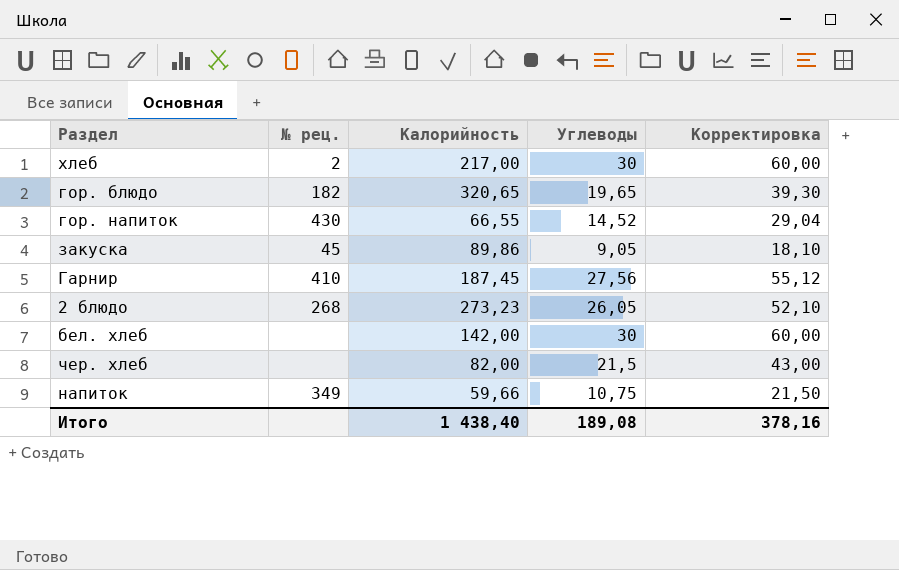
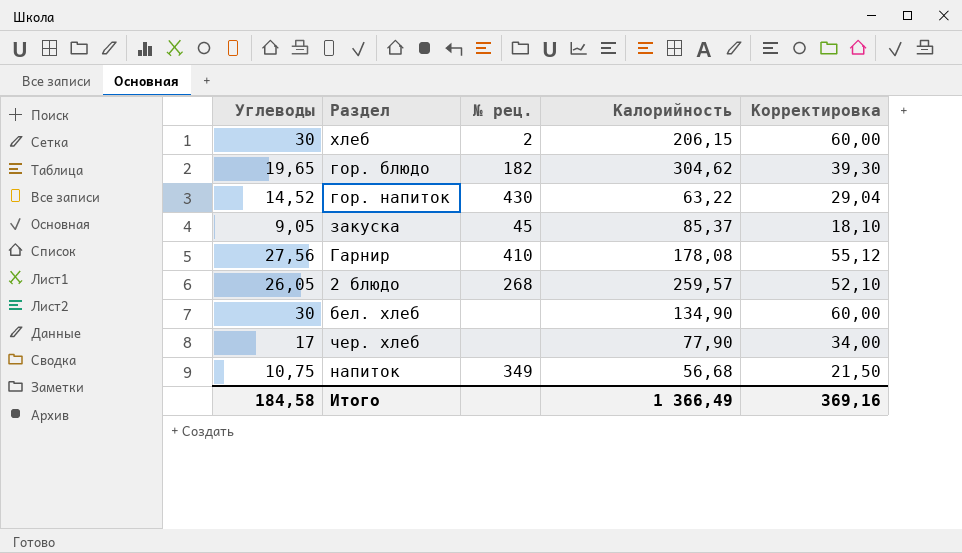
column Углеводы | position: 4 -> 1
хлеб | Калорийность: 217,00 -> 206,15
гор. блюдо | Калорийность: 320,65 -> 304,62
гор. напиток | Калорийность: 66,55 -> 63,22
закуска | Калорийность: 89,86 -> 85,37
Гарнир | Калорийность: 187,45 -> 178,08
2 блюдо | Калорийность: 273,23 -> 259,57
бел. хлеб | Калорийность: 142,00 -> 134,90
чер. хлеб | Углеводы: 21,5 -> 17
чер. хлеб | Калорийность: 82,00 -> 77,90
чер. хлеб | Корректировка: 43,00 -> 34,00
напиток | Калорийность: 59,66 -> 56,68
Итого | Углеводы: 189,08 -> 184,58
Итого | Калорийность: 1 438,40 -> 1 366,49
Итого | Корректировка: 378,16 -> 369,16

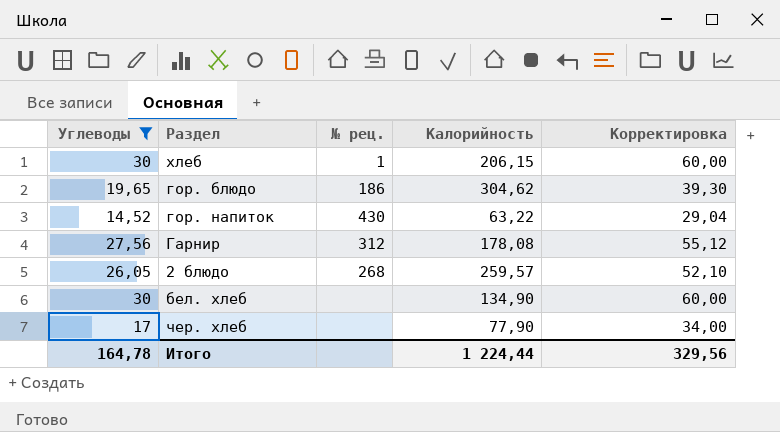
filter: none -> Углеводы >= 14,52
хлеб | № рец.: 2 -> 1
гор. блюдо | № рец.: 182 -> 186
Гарнир | № рец.: 410 -> 312
Итого | Углеводы: 184,58 -> 164,78
Итого | Калорийность: 1 366,49 -> 1 224,44
Итого | Корректировка: 369,16 -> 329,56

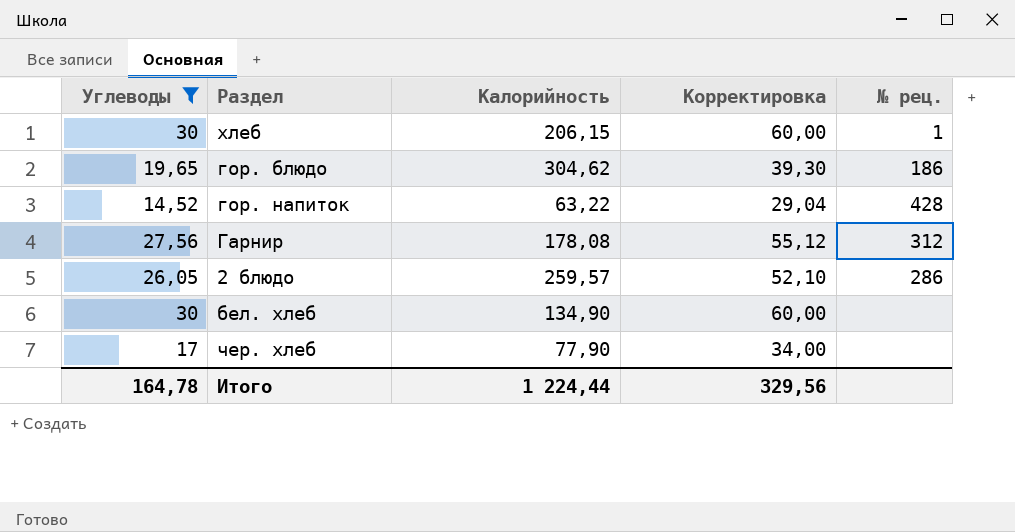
column № рец. | position: 3 -> 5
гор. напиток | № рец.: 430 -> 428
2 блюдо | № рец.: 268 -> 286

